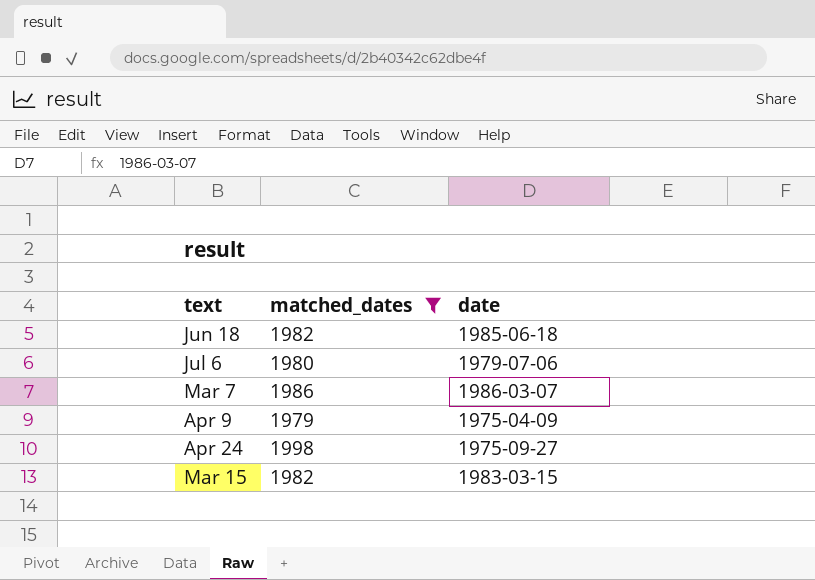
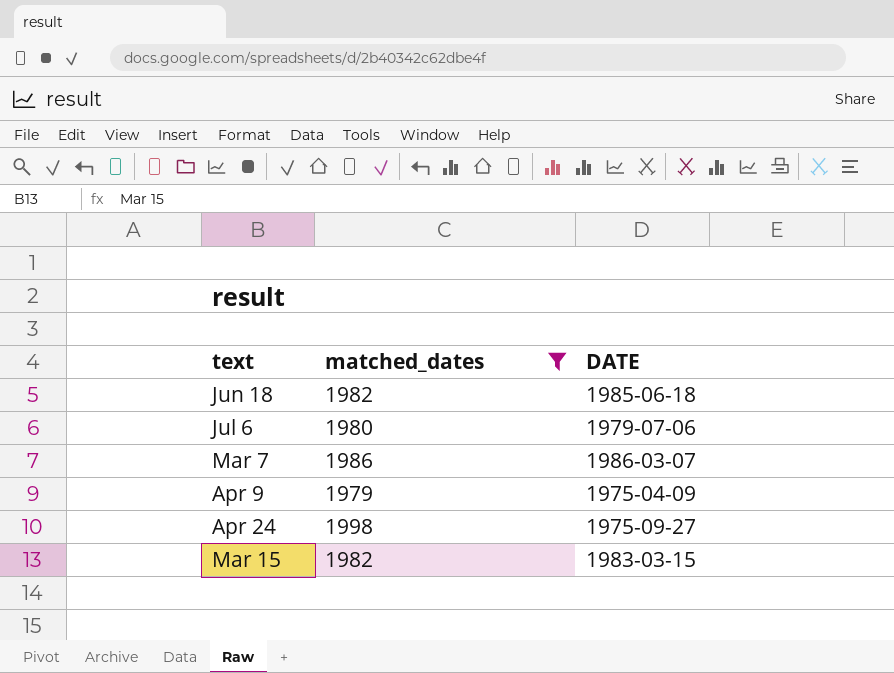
column name: date -> DATE

